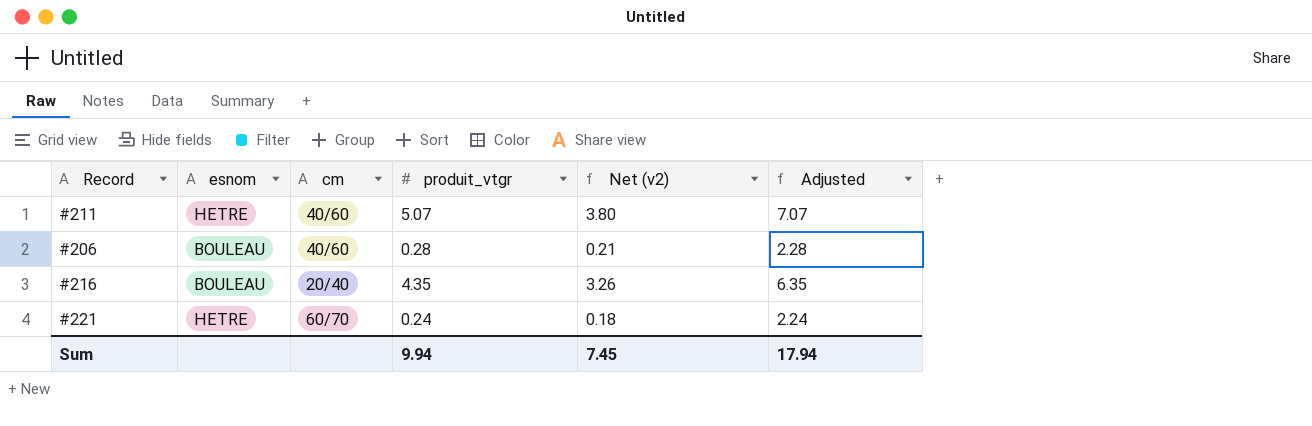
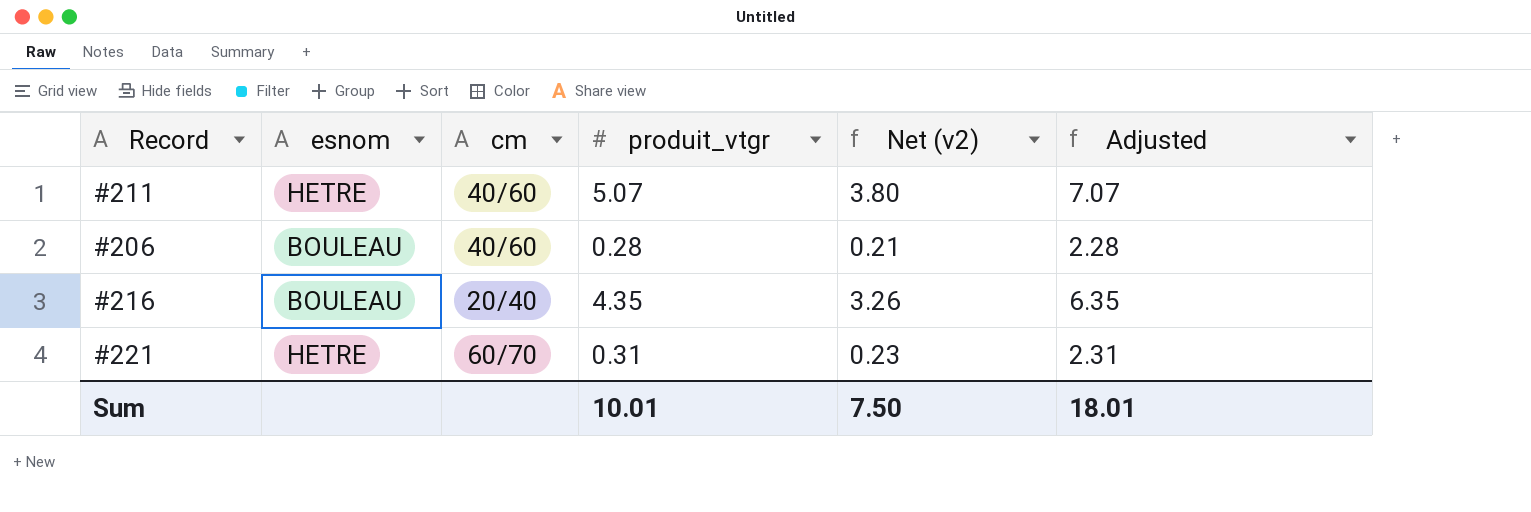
#221 | produit_vtgr: 0.24 -> 0.31
#221 | Net (v2): 0.18 -> 0.23
#221 | Adjusted: 2.24 -> 2.31
Sum | produit_vtgr: 9.94 -> 10.01
Sum | Net (v2): 7.45 -> 7.50
Sum | Adjusted: 17.94 -> 18.01

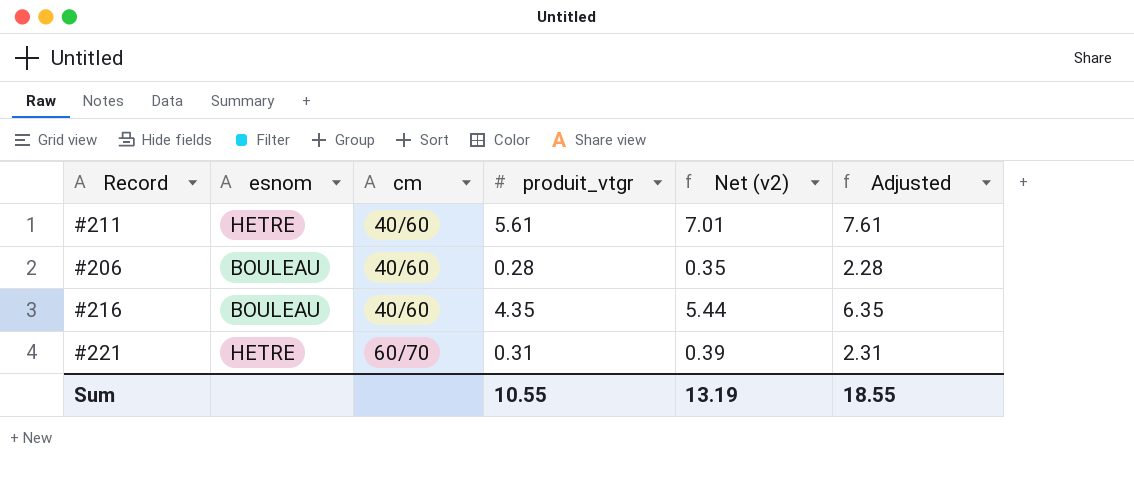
column Net (v2) | formula: [produit_vtgr] * 0.75 -> [produit_vtgr] * 1.25
#211 | produit_vtgr: 5.07 -> 5.61
#211 | Adjusted: 7.07 -> 7.61
#216 | cm: 20/40 -> 40/60
Sum | produit_vtgr: 10.01 -> 10.55
Sum | Net (v2): 7.50 -> 13.19
Sum | Adjusted: 18.01 -> 18.55

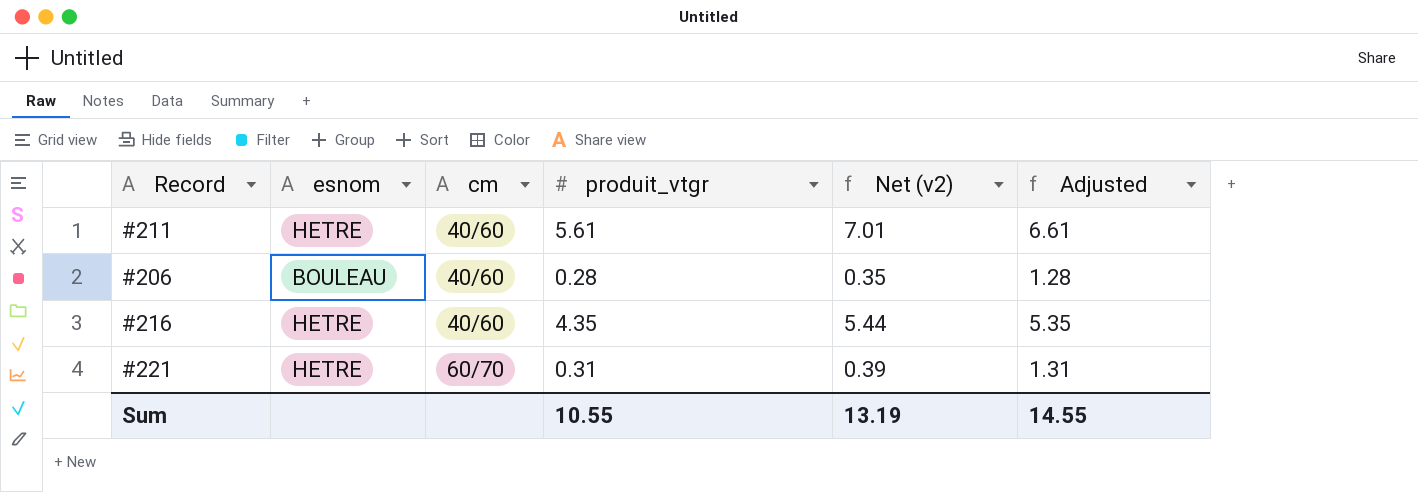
column Adjusted | formula: [produit_vtgr] + 2 -> [produit_vtgr] + 1
#216 | esnom: BOULEAU -> HETRE
Sum | Adjusted: 18.55 -> 14.55

